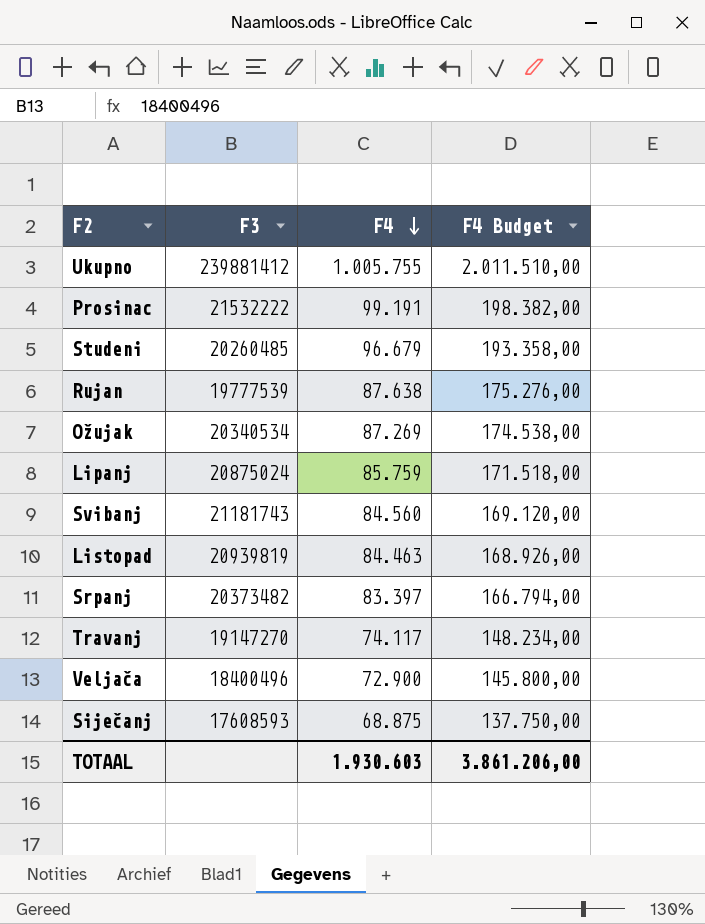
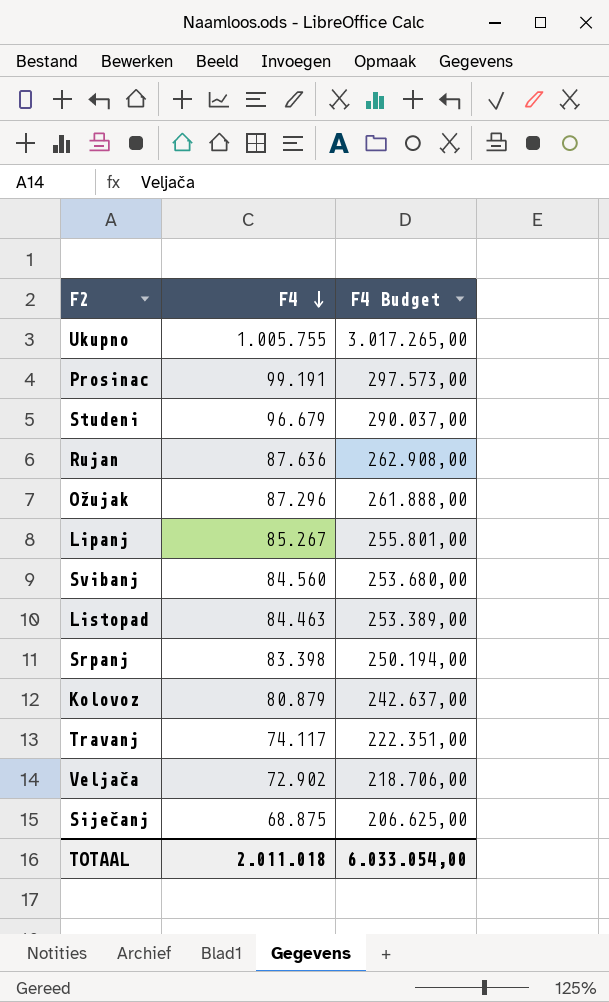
column F3 | position: 2 -> none
column F4 Budget | formula: [F4] * 2 -> [F4] * 3
Rujan | F4: 87.638 -> 87.636
Ožujak | F4: 87.269 -> 87.296
Lipanj | F4: 85.759 -> 85.267
Srpanj | F4: 83.397 -> 83.398
row Kolovoz: none -> 80.879 | 242.637,00
Veljača | F4: 72.900 -> 72.902
TOTAAL | F4: 1.930.603 -> 2.011.018
TOTAAL | F4 Budget: 3.861.206,00 -> 6.033.054,00

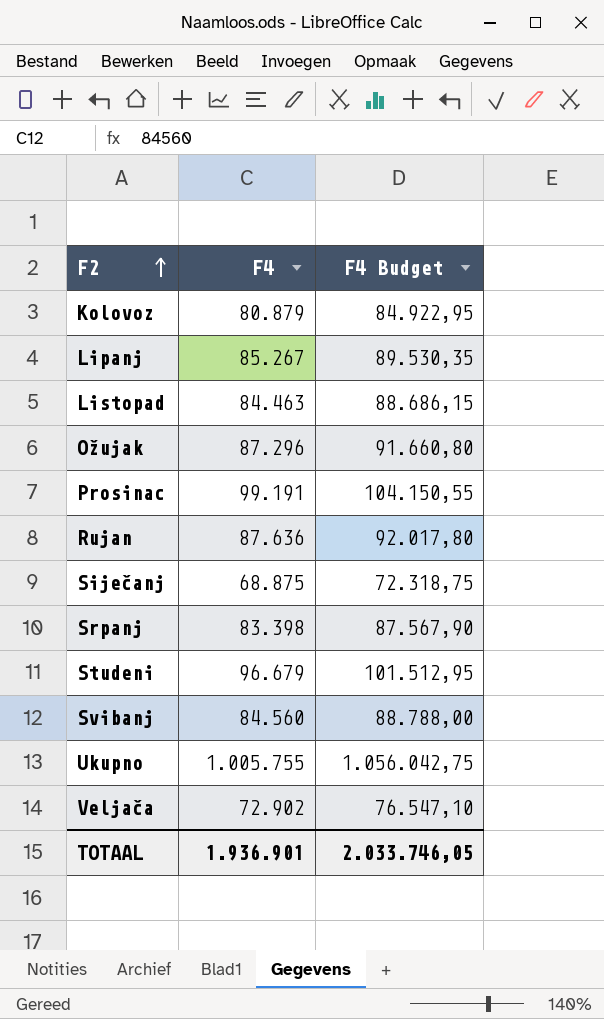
row order: F4 descending -> F2 ascending
column F4 Budget | formula: [F4] * 3 -> [F4] * 1,05
row Travanj: 74.117 | 222.351,00 -> none
TOTAAL | F4: 2.011.018 -> 1.936.901
TOTAAL | F4 Budget: 6.033.054,00 -> 2.033.746,05

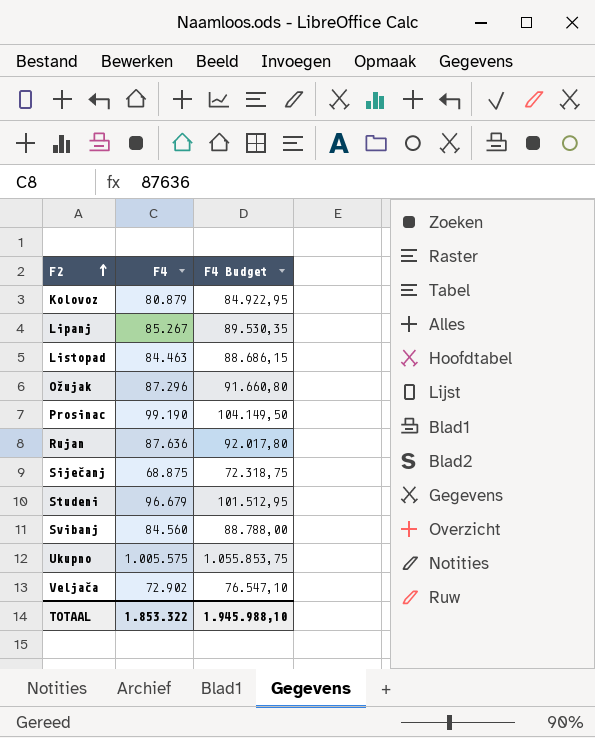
row Srpanj: 83.398 | 87.567,90 -> none
Prosinac | F4: 99.191 -> 99.190
Prosinac | F4 Budget: 104.150,55 -> 104.149,50
Ukupno | F4: 1.005.755 -> 1.005.575
Ukupno | F4 Budget: 1.056.042,75 -> 1.055.853,75
TOTAAL | F4: 1.936.901 -> 1.853.322
TOTAAL | F4 Budget: 2.033.746,05 -> 1.945.988,10

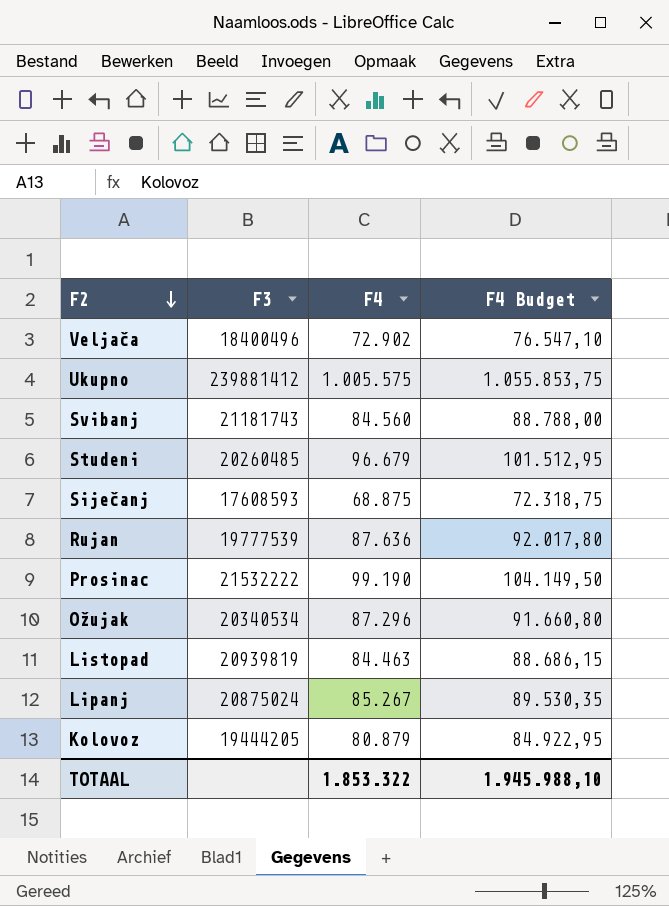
row order: F2 ascending -> F2 descending
column F3 | position: none -> 2

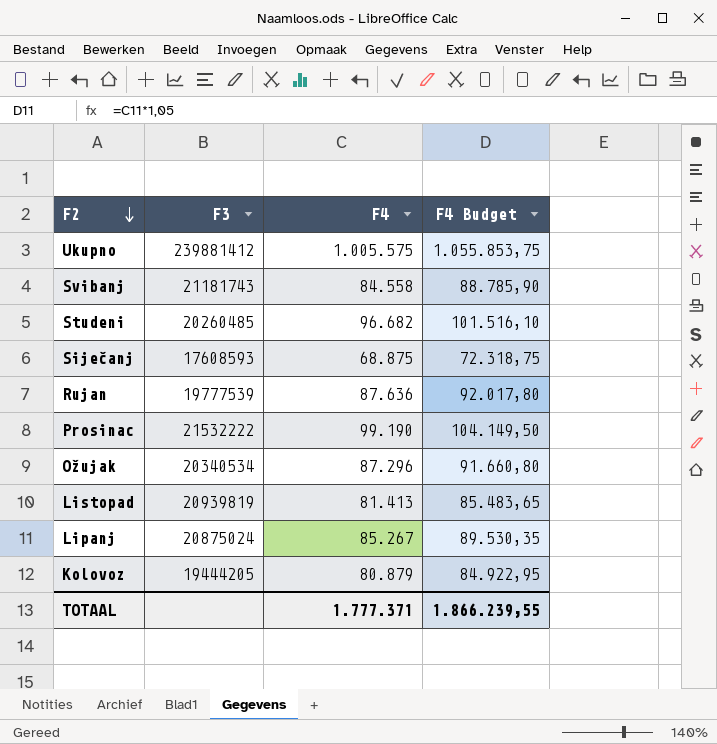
row Veljača: 18400496 | 72.902 | 76.547,10 -> none
Svibanj | F4: 84.560 -> 84.558
Svibanj | F4 Budget: 88.788,00 -> 88.785,90
Studeni | F4: 96.679 -> 96.682
Studeni | F4 Budget: 101.512,95 -> 101.516,10
Listopad | F4: 84.463 -> 81.413
Listopad | F4 Budget: 88.686,15 -> 85.483,65
TOTAAL | F4: 1.853.322 -> 1.777.371
TOTAAL | F4 Budget: 1.945.988,10 -> 1.866.239,55

